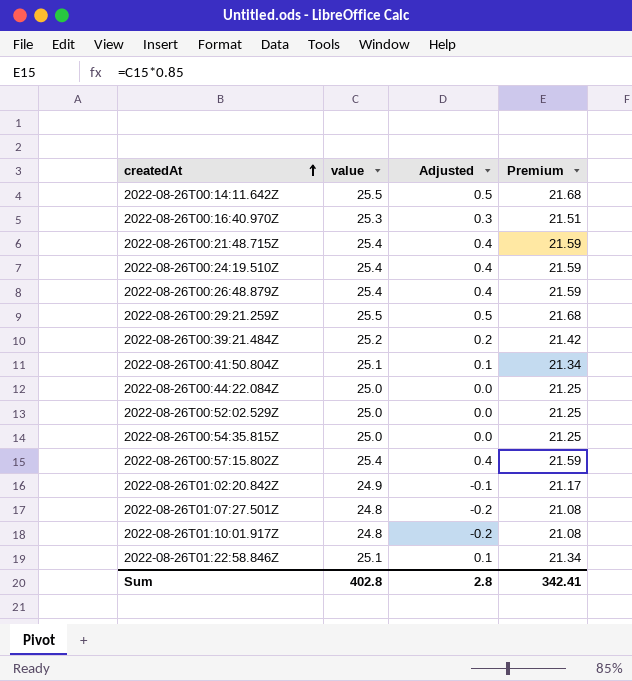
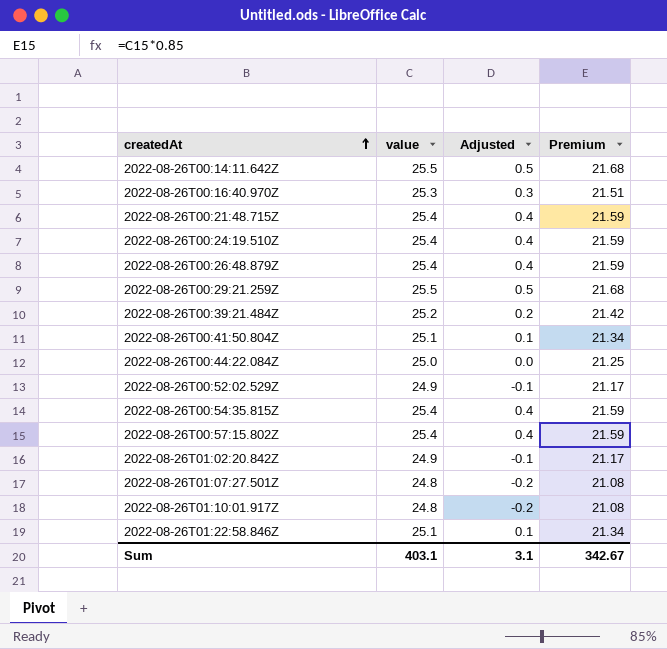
2022-08-26T00:52:02.529Z | value: 25.0 -> 24.9
2022-08-26T00:52:02.529Z | Adjusted: 0.0 -> -0.1
2022-08-26T00:52:02.529Z | Premium: 21.25 -> 21.17
2022-08-26T00:54:35.815Z | value: 25.0 -> 25.4
2022-08-26T00:54:35.815Z | Adjusted: 0.0 -> 0.4
2022-08-26T00:54:35.815Z | Premium: 21.25 -> 21.59
Sum | value: 402.8 -> 403.1
Sum | Adjusted: 2.8 -> 3.1
Sum | Premium: 342.41 -> 342.67

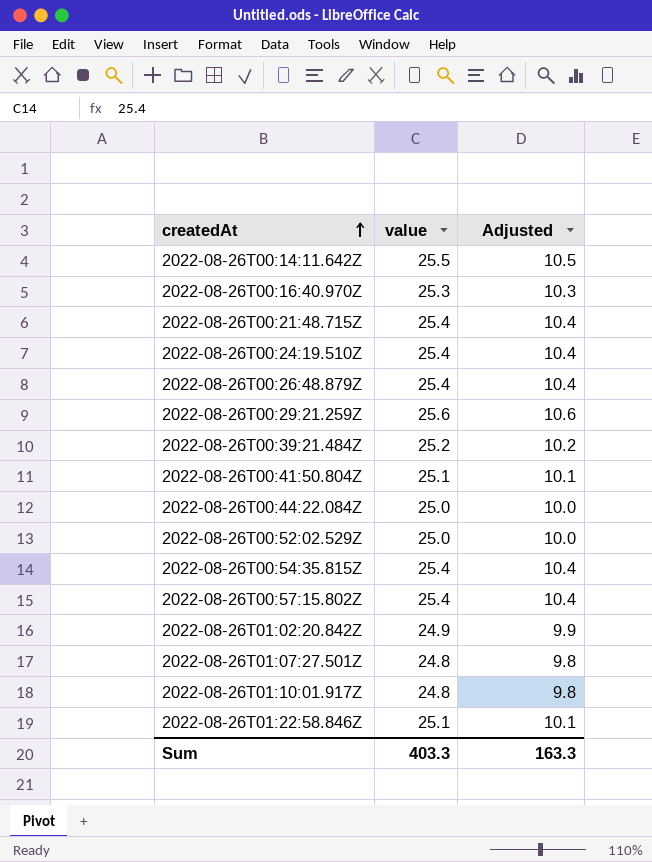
column Premium | formula: [value] * 0.85 -> none
column Adjusted | formula: [value] - 25 -> [value] - 15
2022-08-26T00:29:21.259Z | value: 25.5 -> 25.6
2022-08-26T00:52:02.529Z | value: 24.9 -> 25.0
Sum | value: 403.1 -> 403.3
Sum | Adjusted: 3.1 -> 163.3

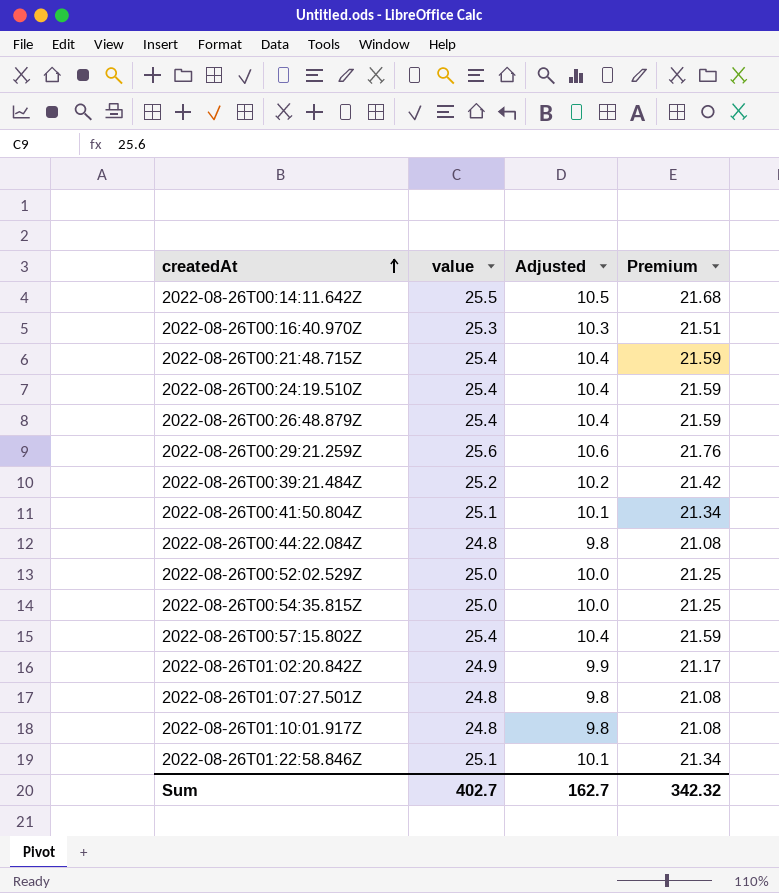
column Premium | formula: none -> [value] * 0.85
2022-08-26T00:44:22.084Z | value: 25.0 -> 24.8
2022-08-26T00:44:22.084Z | Adjusted: 10.0 -> 9.8
2022-08-26T00:54:35.815Z | value: 25.4 -> 25.0
2022-08-26T00:54:35.815Z | Adjusted: 10.4 -> 10.0
Sum | value: 403.3 -> 402.7
Sum | Adjusted: 163.3 -> 162.7

